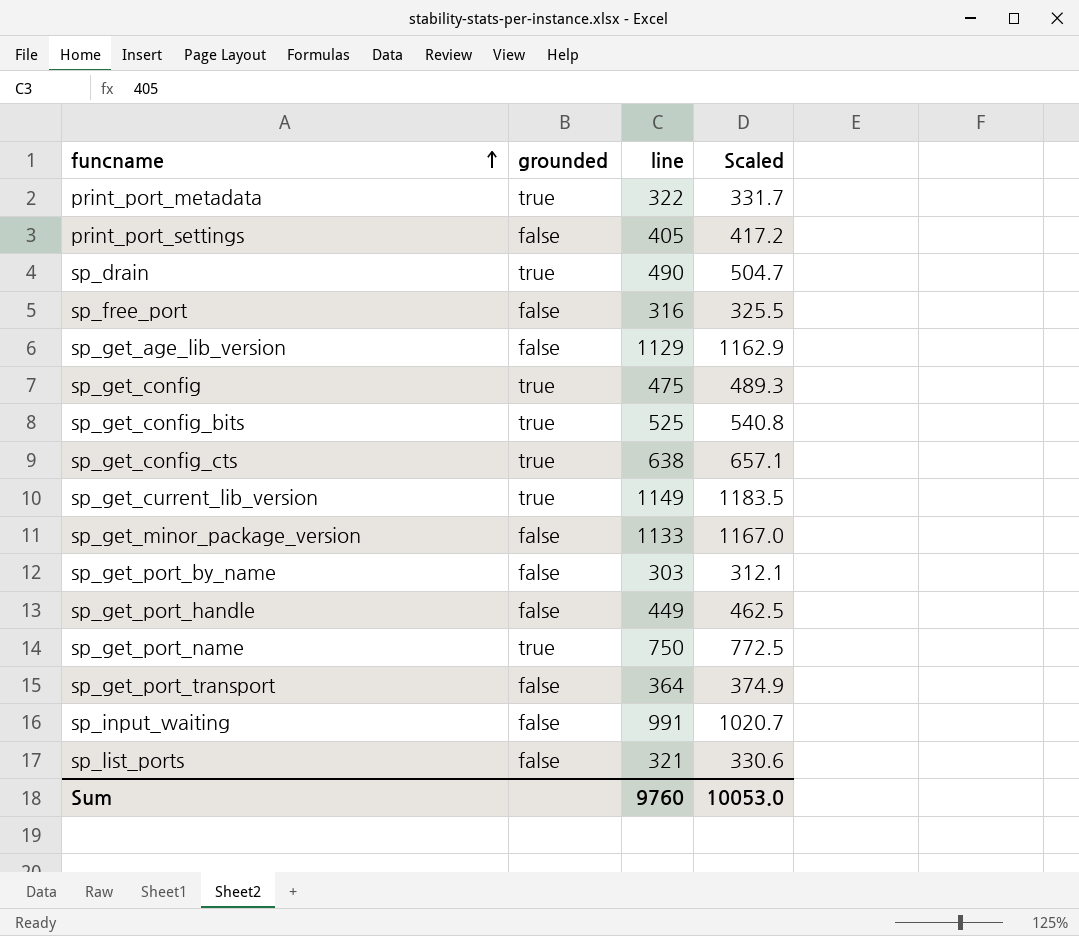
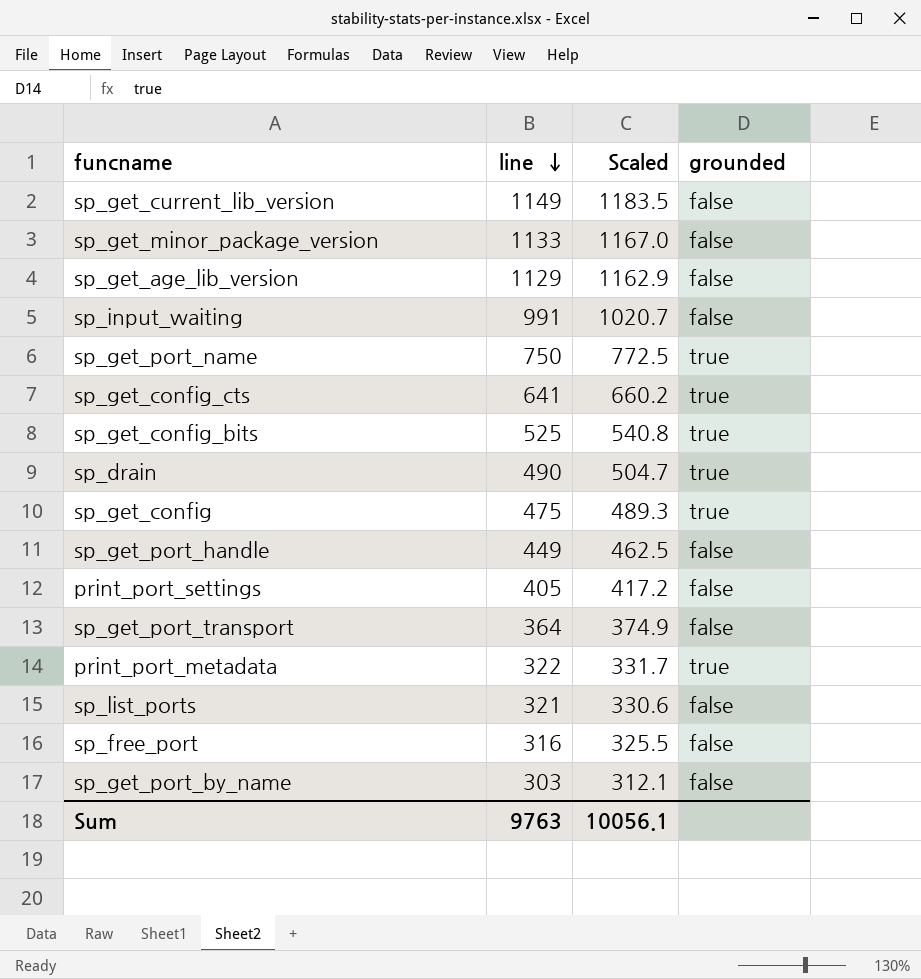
row order: funcname ascending -> line descending
column grounded | position: 2 -> 4
sp_get_current_lib_version | grounded: true -> false
sp_get_config_cts | line: 638 -> 641
sp_get_config_cts | Scaled: 657.1 -> 660.2
Sum | line: 9760 -> 9763
Sum | Scaled: 10053.0 -> 10056.1

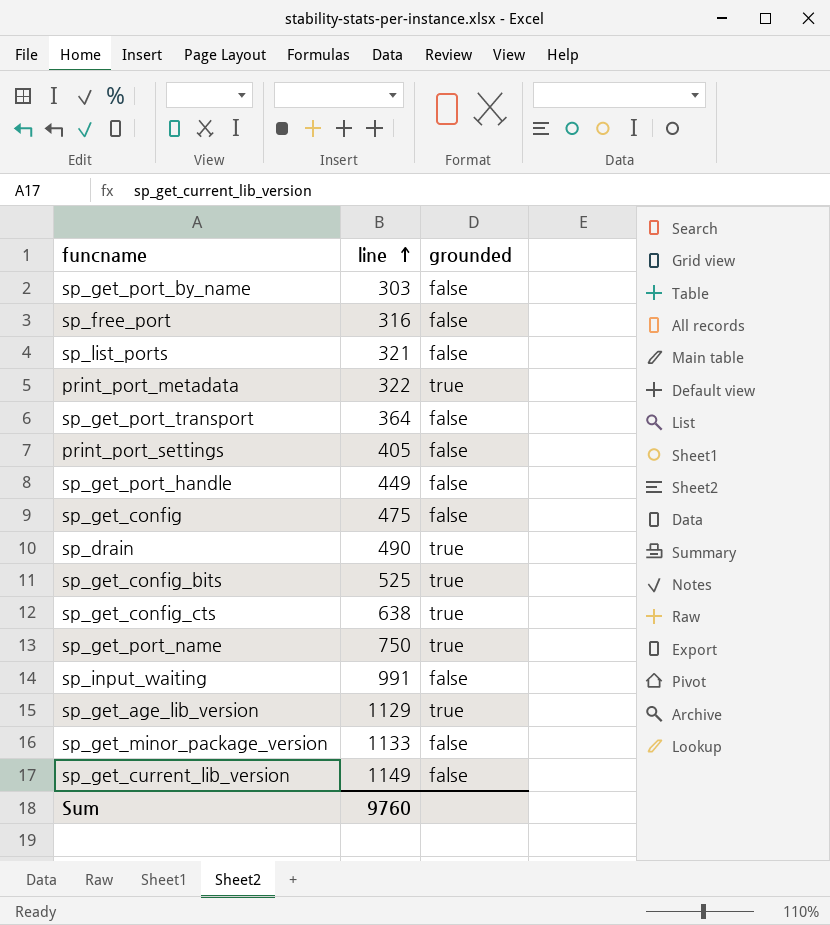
row order: line descending -> line ascending
column Scaled | formula: [line] * 1.03 -> none
sp_get_config | grounded: true -> false
sp_get_config_cts | line: 641 -> 638
sp_get_age_lib_version | grounded: false -> true
Sum | line: 9763 -> 9760

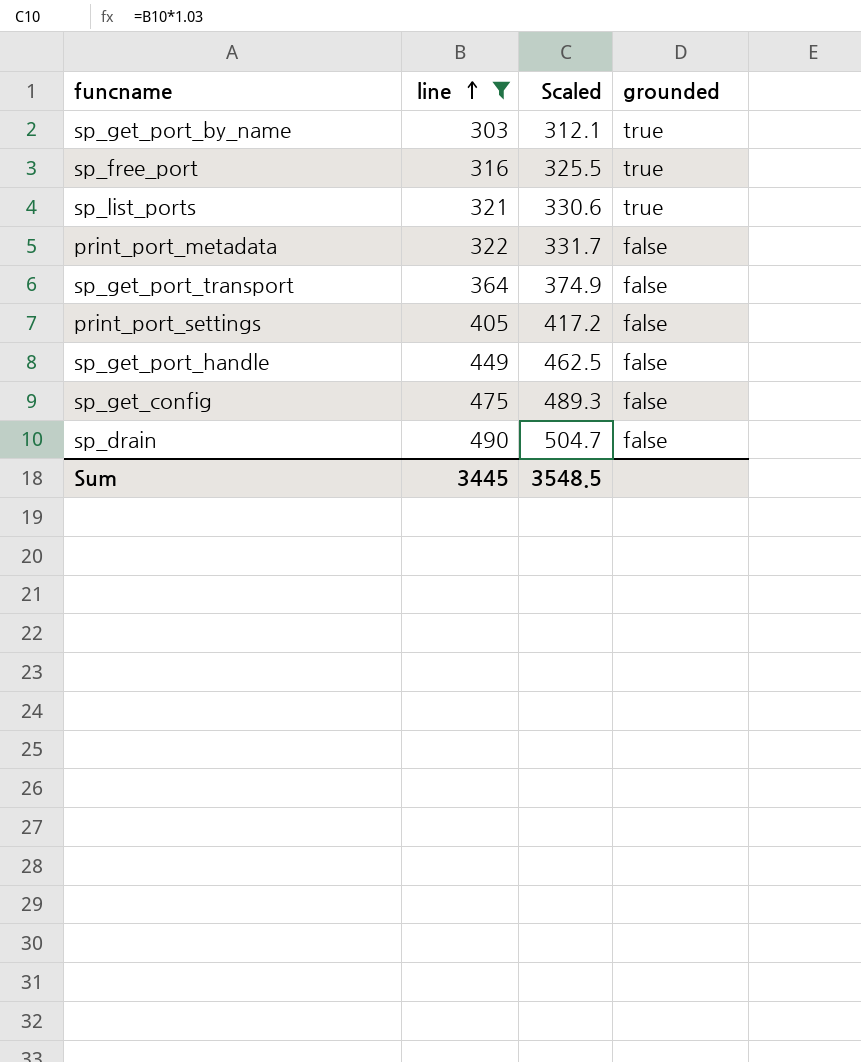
filter: none -> line <= 490
column Scaled | formula: none -> [line] * 1.03
sp_get_port_by_name | grounded: false -> true
sp_free_port | grounded: false -> true
sp_list_ports | grounded: false -> true
print_port_metadata | grounded: true -> false
sp_drain | grounded: true -> false
Sum | line: 9760 -> 3445

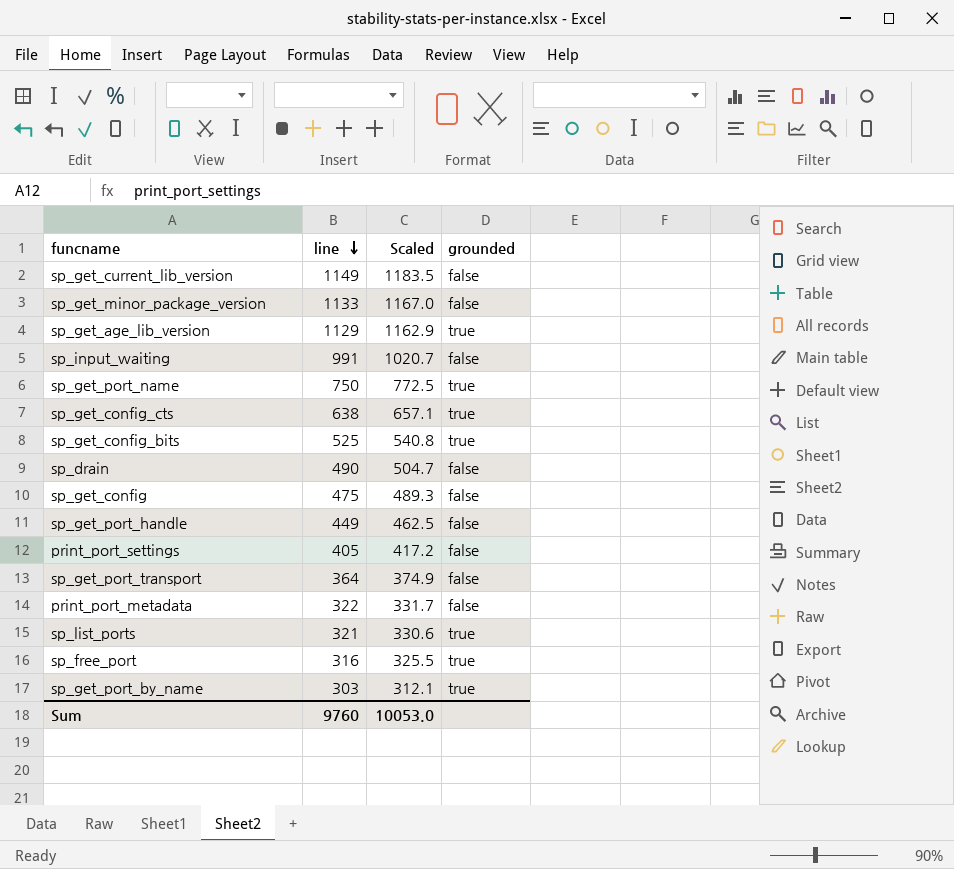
filter: line <= 490 -> none
row order: line ascending -> line descending
Sum | line: 3445 -> 9760
Sum | Scaled: 3548.5 -> 10053.0

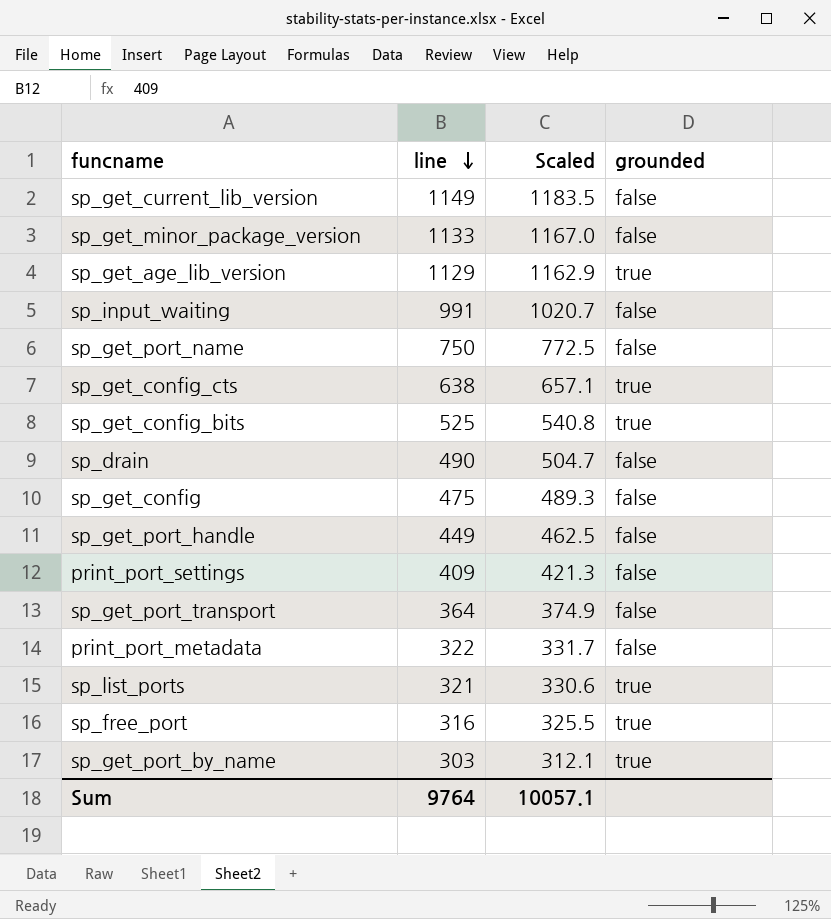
sp_get_port_name | grounded: true -> false
print_port_settings | line: 405 -> 409
print_port_settings | Scaled: 417.2 -> 421.3
Sum | line: 9760 -> 9764
Sum | Scaled: 10053.0 -> 10057.1

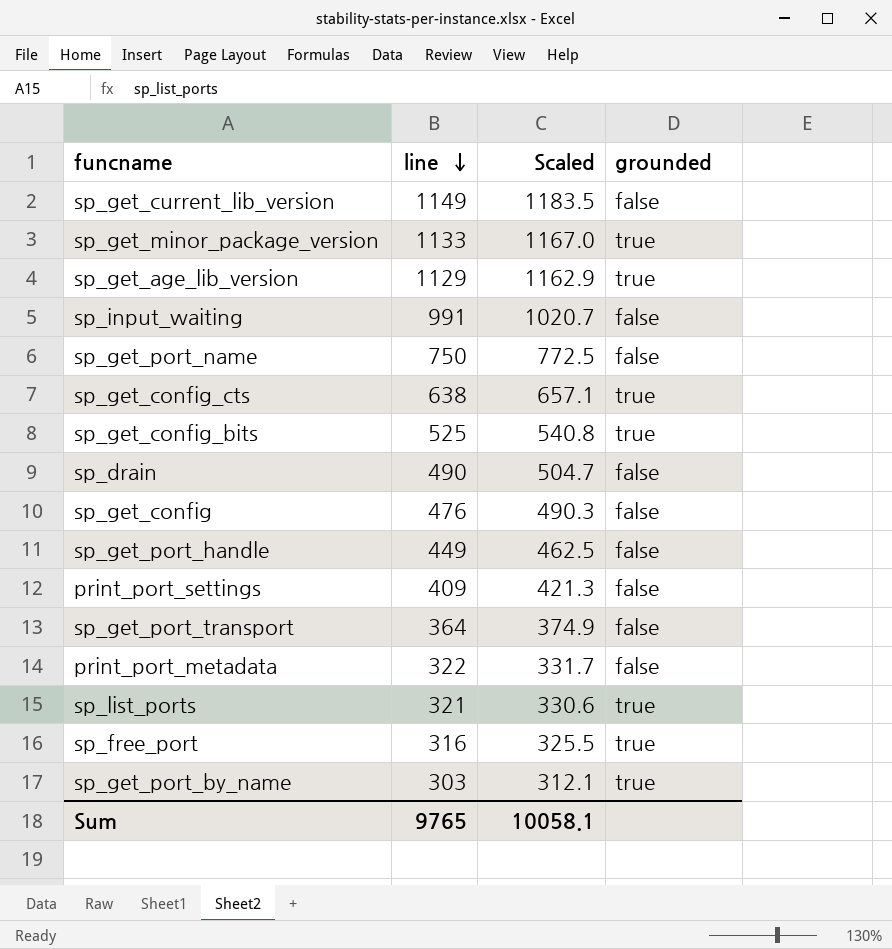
sp_get_minor_package_version | grounded: false -> true
sp_get_config | line: 475 -> 476
sp_get_config | Scaled: 489.3 -> 490.3
Sum | line: 9764 -> 9765
Sum | Scaled: 10057.1 -> 10058.1

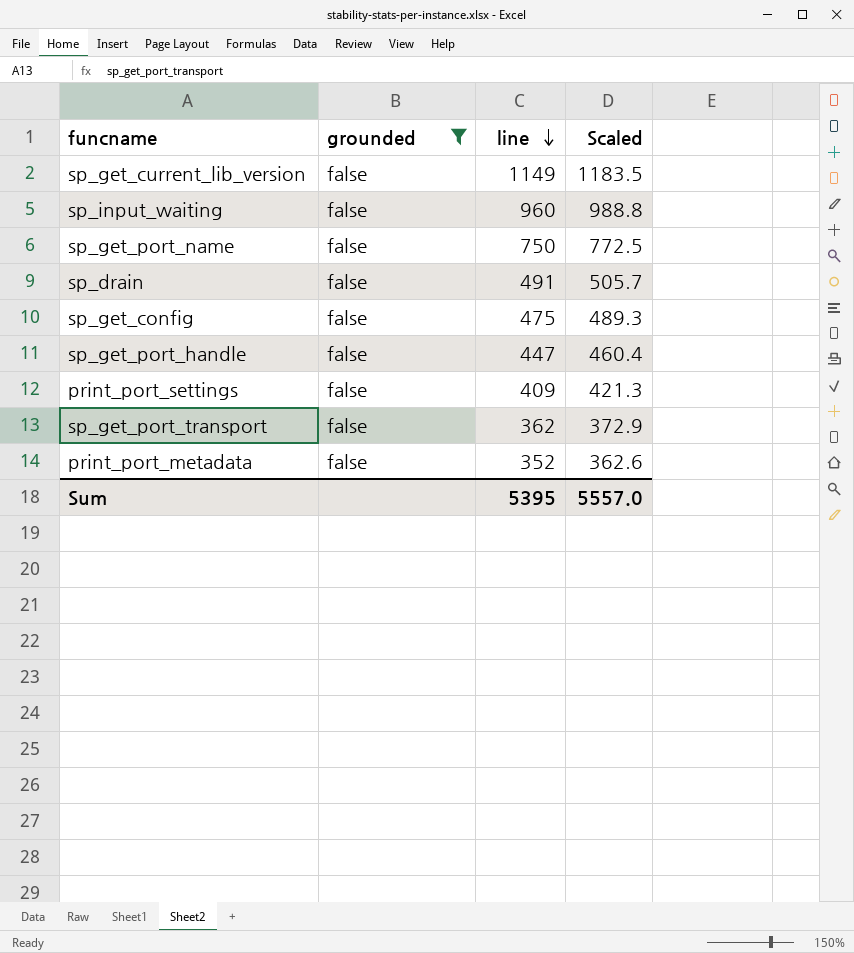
filter: none -> grounded = false
column grounded | position: 4 -> 2
sp_input_waiting | line: 991 -> 960
sp_input_waiting | Scaled: 1020.7 -> 988.8
sp_drain | line: 490 -> 491
sp_drain | Scaled: 504.7 -> 505.7
sp_get_config | line: 476 -> 475
sp_get_config | Scaled: 490.3 -> 489.3
sp_get_port_handle | line: 449 -> 447
sp_get_port_handle | Scaled: 462.5 -> 460.4
sp_get_port_transport | line: 364 -> 362
sp_get_port_transport | Scaled: 374.9 -> 372.9
print_port_metadata | line: 322 -> 352
print_port_metadata | Scaled: 331.7 -> 362.6
Sum | line: 9765 -> 5395
Sum | Scaled: 10058.1 -> 5557.0

